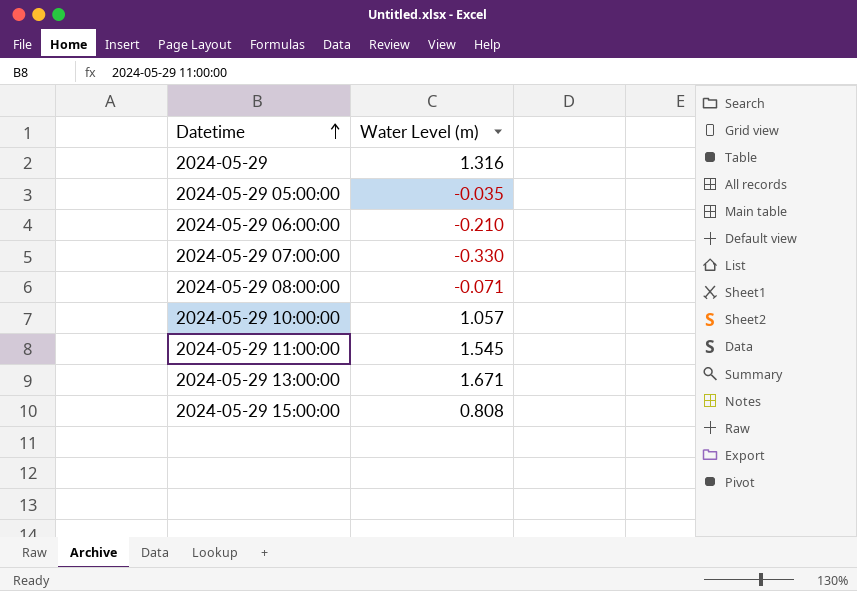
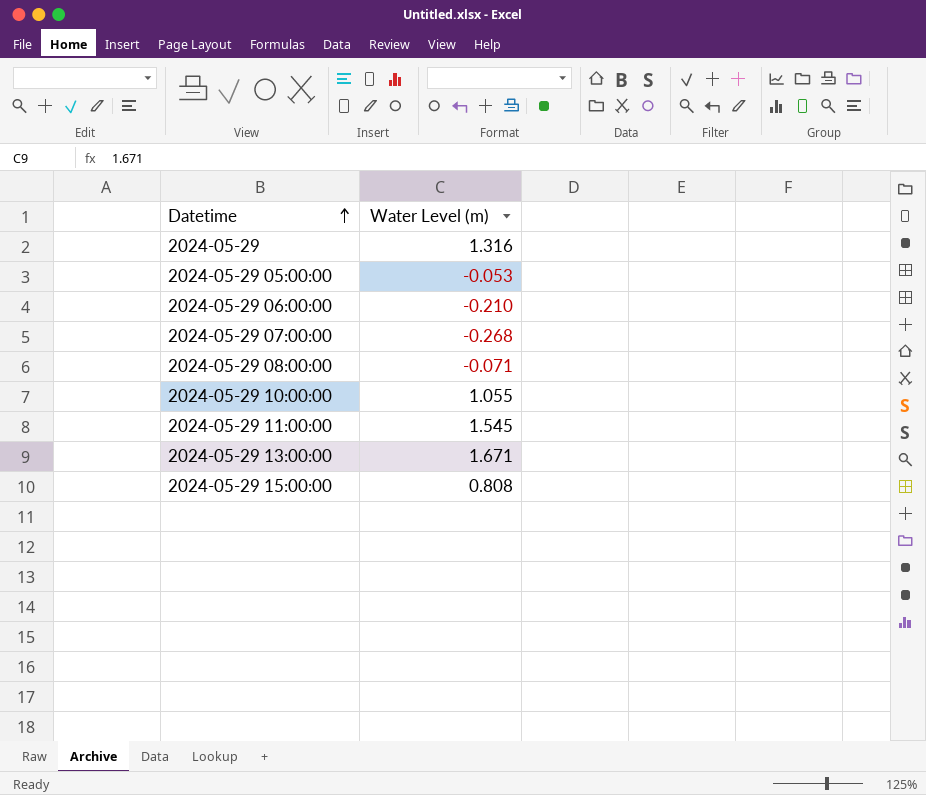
2024-05-29 05:00:00 | Water Level (m): -0.035 -> -0.053
2024-05-29 07:00:00 | Water Level (m): -0.330 -> -0.268
2024-05-29 10:00:00 | Water Level (m): 1.057 -> 1.055

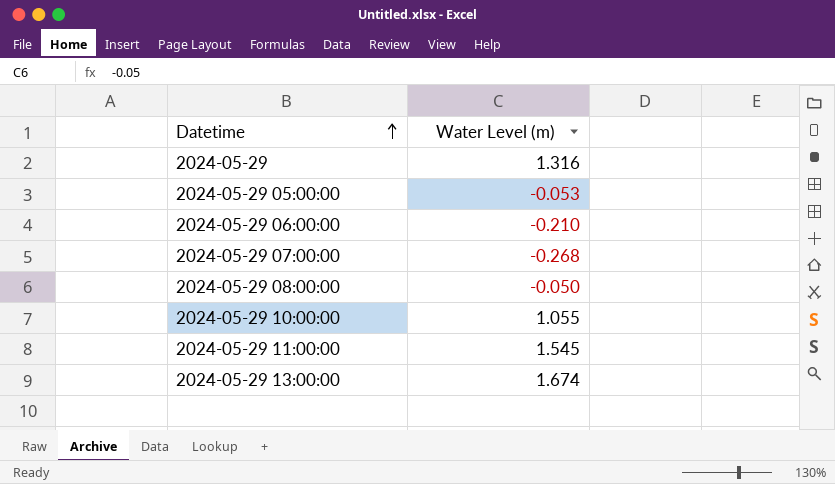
row 2024-05-29 15:00:00: 0.808 -> none
2024-05-29 08:00:00 | Water Level (m): -0.071 -> -0.050
2024-05-29 13:00:00 | Water Level (m): 1.671 -> 1.674

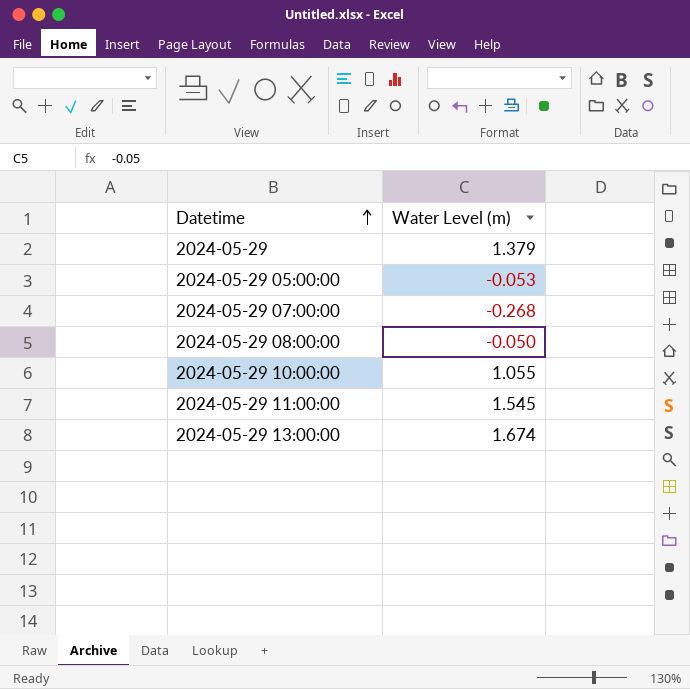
row 2024-05-29 06:00:00: -0.210 -> none
2024-05-29 | Water Level (m): 1.316 -> 1.379

